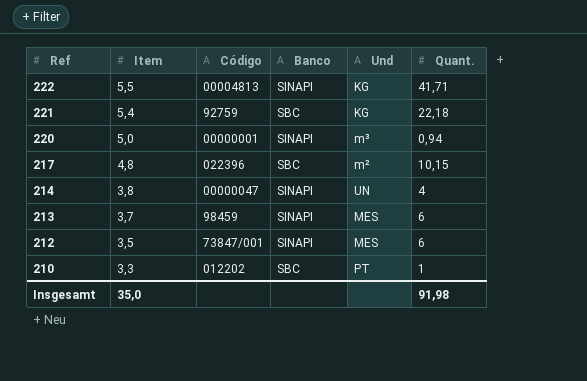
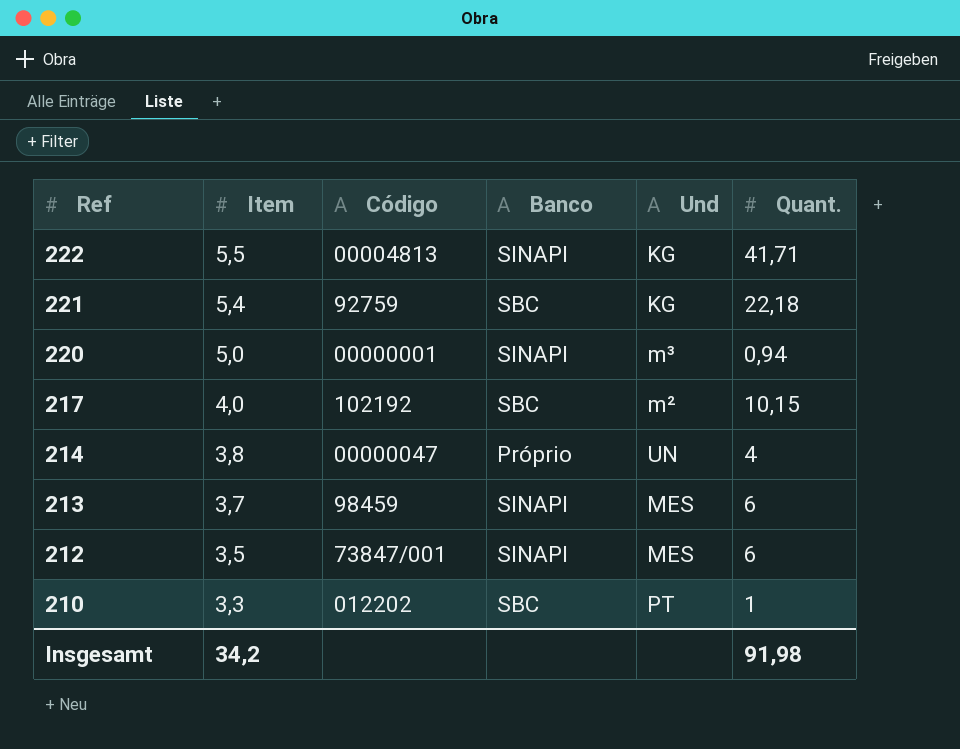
217 | Item: 4,8 -> 4,0
217 | Código: 022396 -> 102192
214 | Banco: SINAPI -> Próprio
Insgesamt | Item: 35,0 -> 34,2

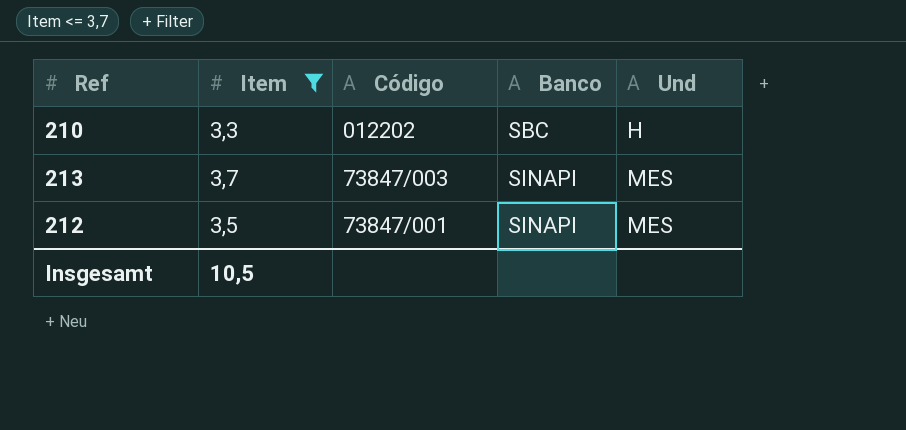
filter: none -> Item <= 3,7
row order: Ref descending -> Banco ascending
column Quant. | position: 6 -> none
210 | Und: PT -> H
213 | Código: 98459 -> 73847/003
Insgesamt | Item: 34,2 -> 10,5

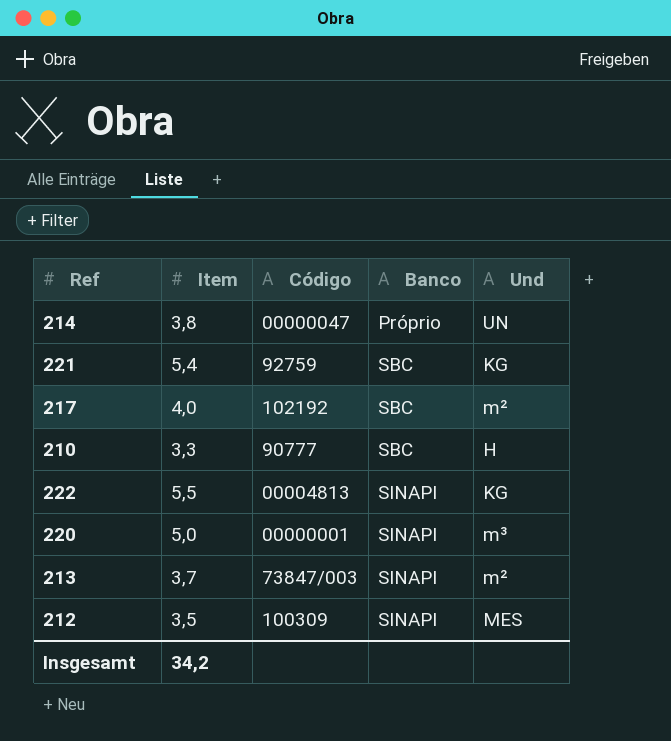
filter: Item <= 3,7 -> none
210 | Código: 012202 -> 90777
213 | Und: MES -> m²
212 | Código: 73847/001 -> 100309
Insgesamt | Item: 10,5 -> 34,2

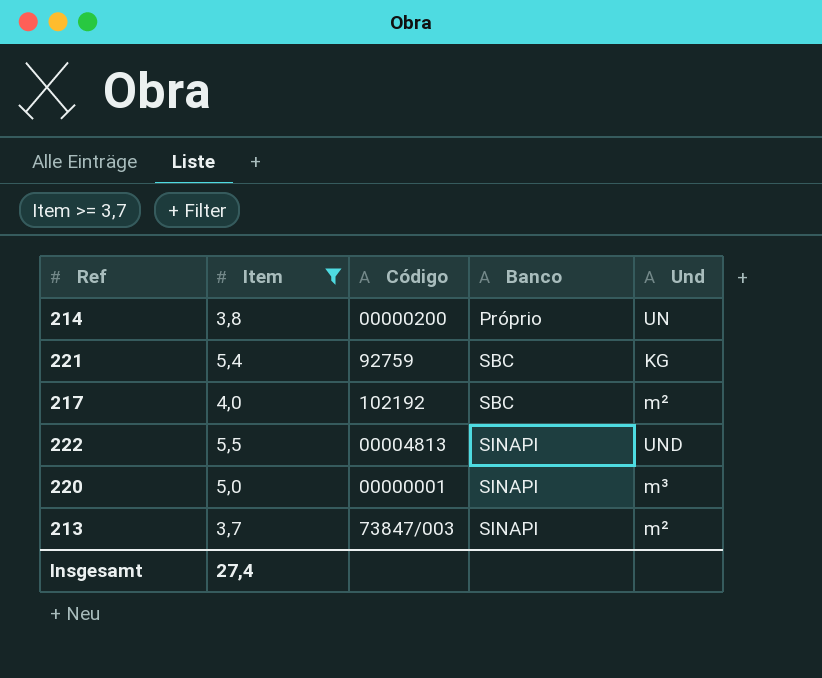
filter: none -> Item >= 3,7
214 | Código: 00000047 -> 00000200
222 | Und: KG -> UND
Insgesamt | Item: 34,2 -> 27,4

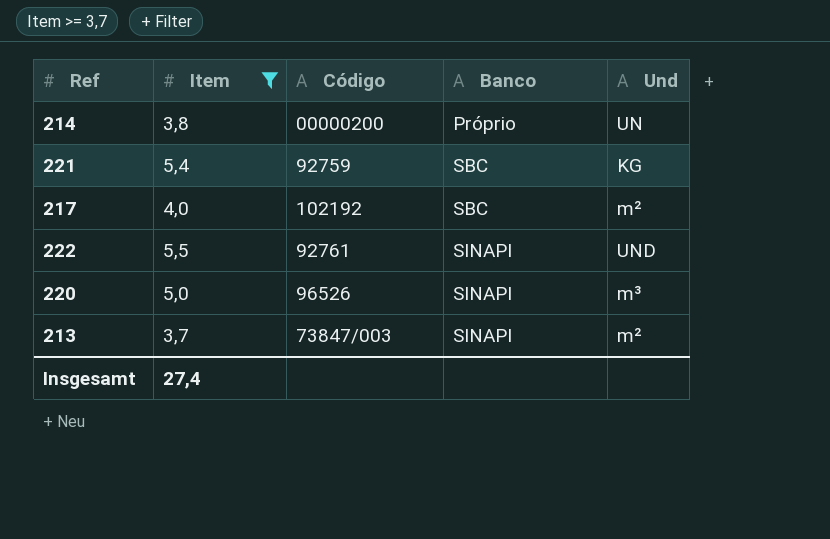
222 | Código: 00004813 -> 92761
220 | Código: 00000001 -> 96526

